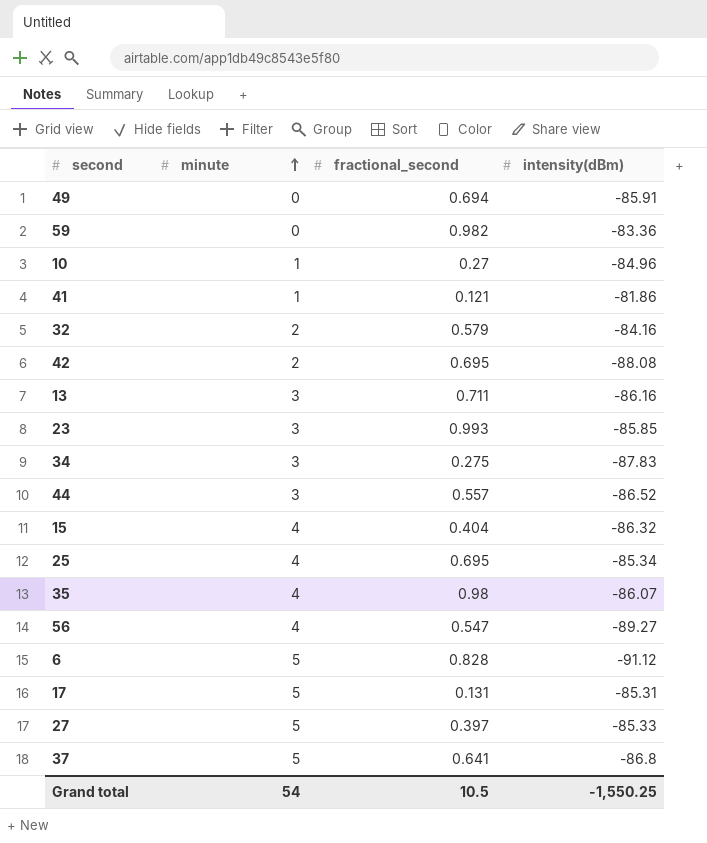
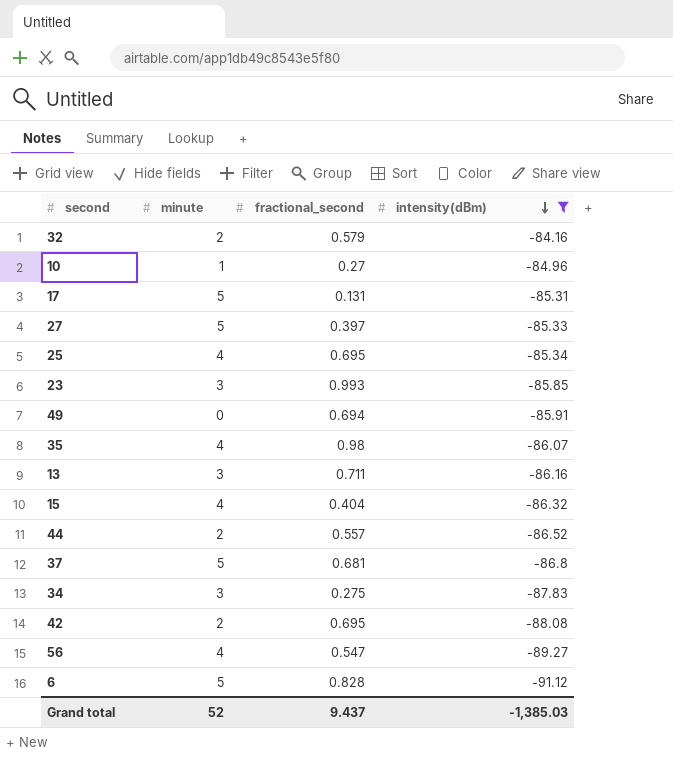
filter: none -> intensity(dBm) <= -84.16
row order: minute ascending -> intensity(dBm) descending
44 | minute: 3 -> 2
37 | fractional_second: 0.641 -> 0.681
Grand total | minute: 54 -> 52
Grand total | fractional_second: 10.5 -> 9.437
Grand total | intensity(dBm): -1,550.25 -> -1,385.03

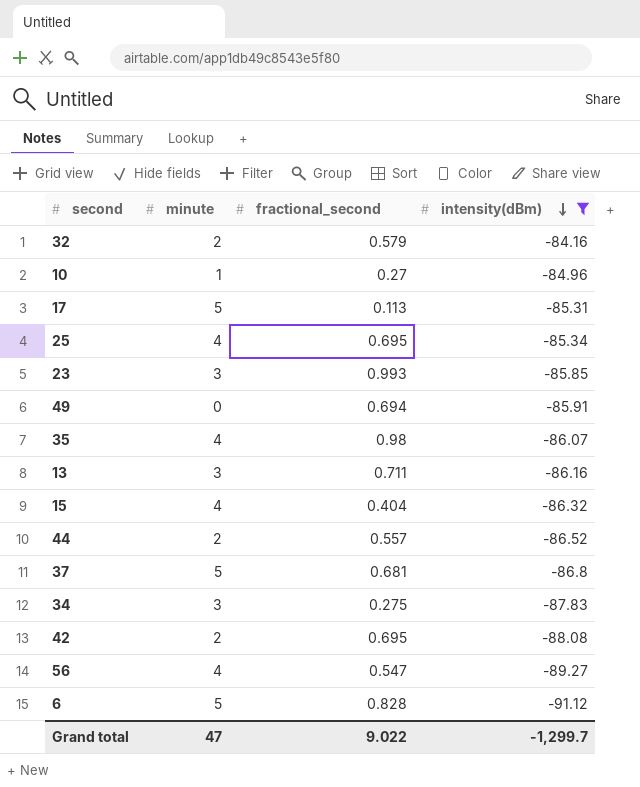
row 27: 5 | 0.397 | -85.33 -> none
17 | fractional_second: 0.131 -> 0.113
Grand total | minute: 52 -> 47
Grand total | fractional_second: 9.437 -> 9.022
Grand total | intensity(dBm): -1,385.03 -> -1,299.7

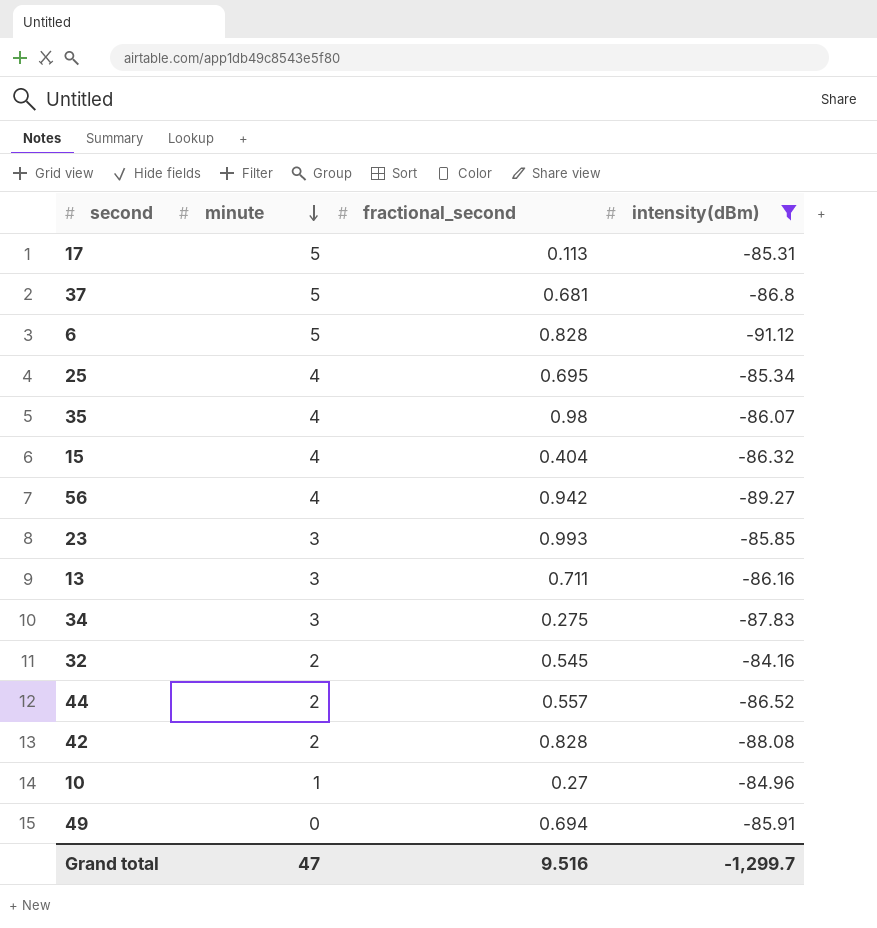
row order: intensity(dBm) descending -> minute descending
56 | fractional_second: 0.547 -> 0.942
32 | fractional_second: 0.579 -> 0.545
42 | fractional_second: 0.695 -> 0.828
Grand total | fractional_second: 9.022 -> 9.516

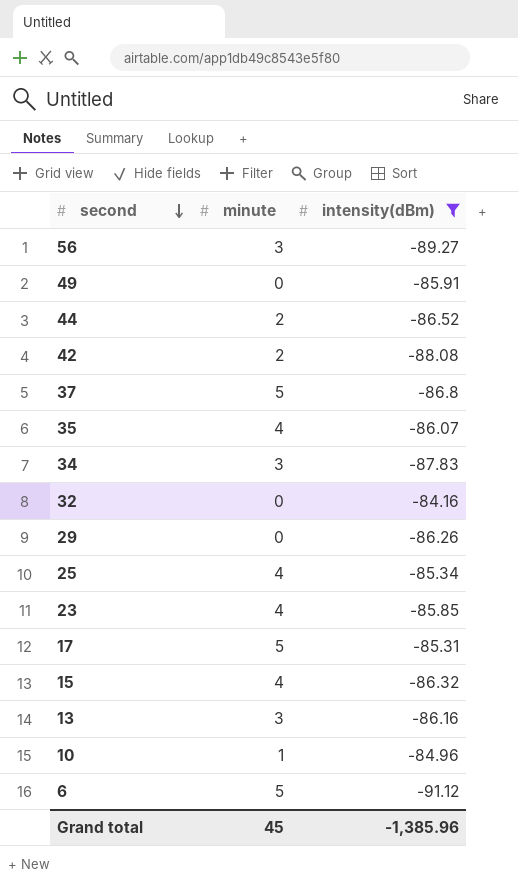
row order: minute descending -> second descending
column fractional_second | position: 3 -> none
56 | minute: 4 -> 3
32 | minute: 2 -> 0
row 29: none -> 0 | -86.26
23 | minute: 3 -> 4
Grand total | minute: 47 -> 45
Grand total | intensity(dBm): -1,299.7 -> -1,385.96

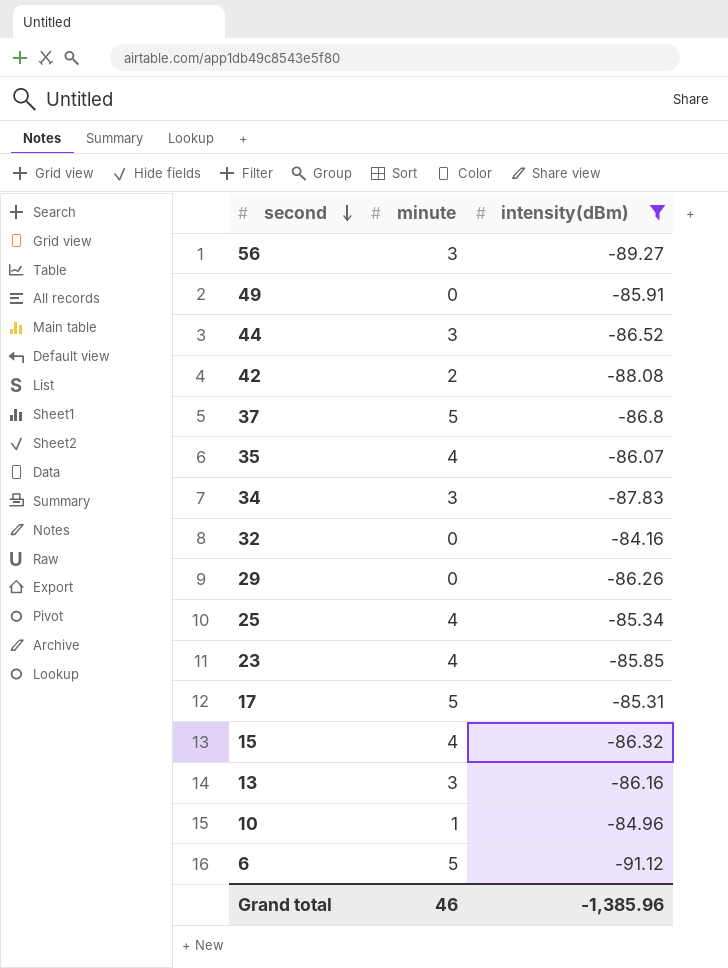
44 | minute: 2 -> 3
Grand total | minute: 45 -> 46

